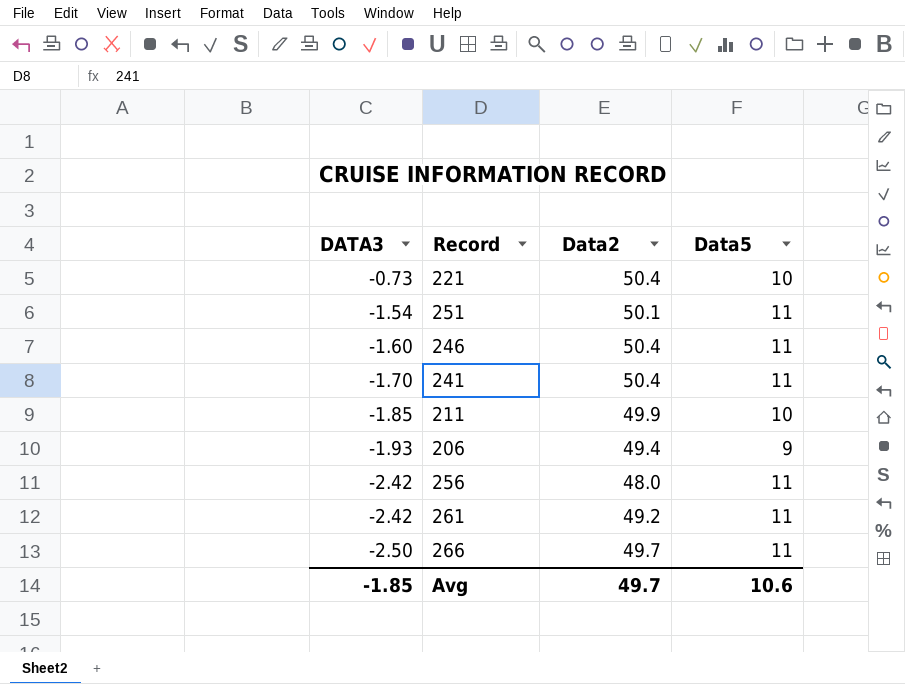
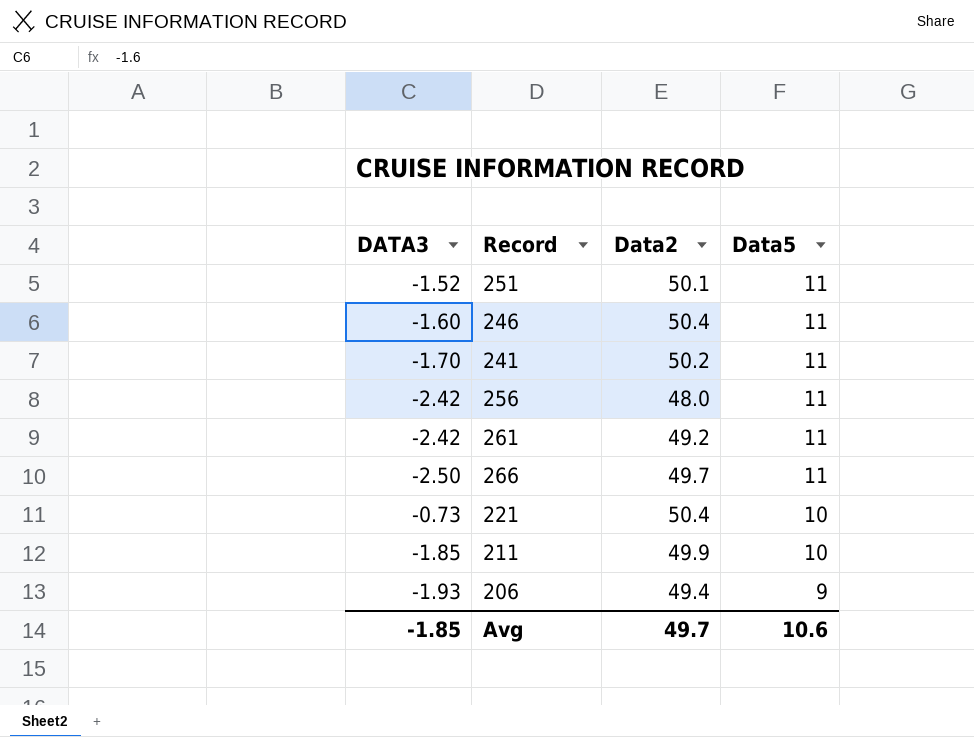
row order: DATA3 descending -> Data5 descending
251 | DATA3: -1.54 -> -1.52
241 | Data2: 50.4 -> 50.2

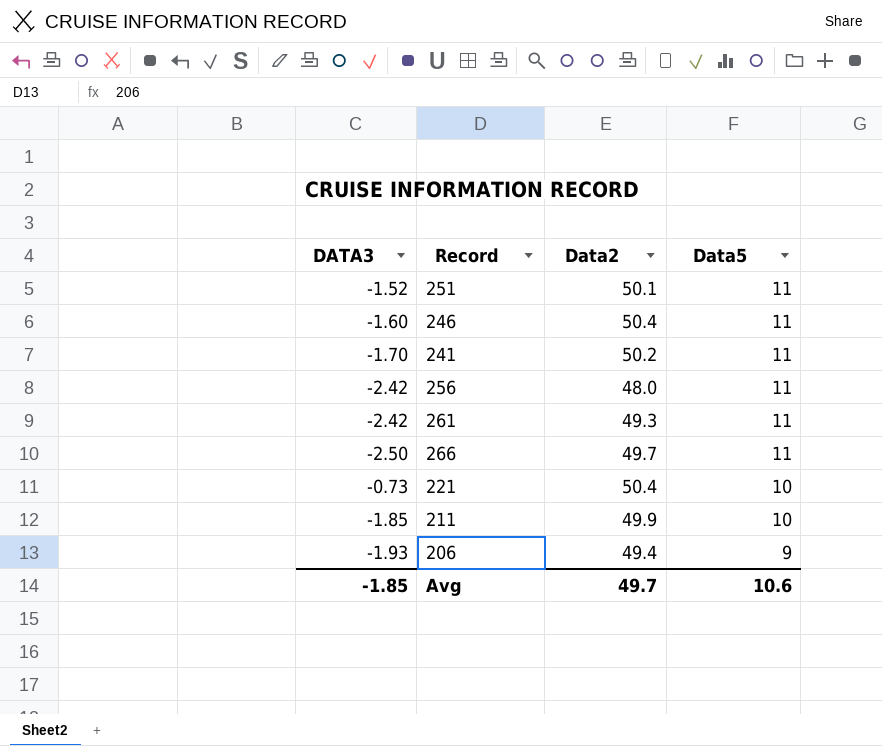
261 | Data2: 49.2 -> 49.3

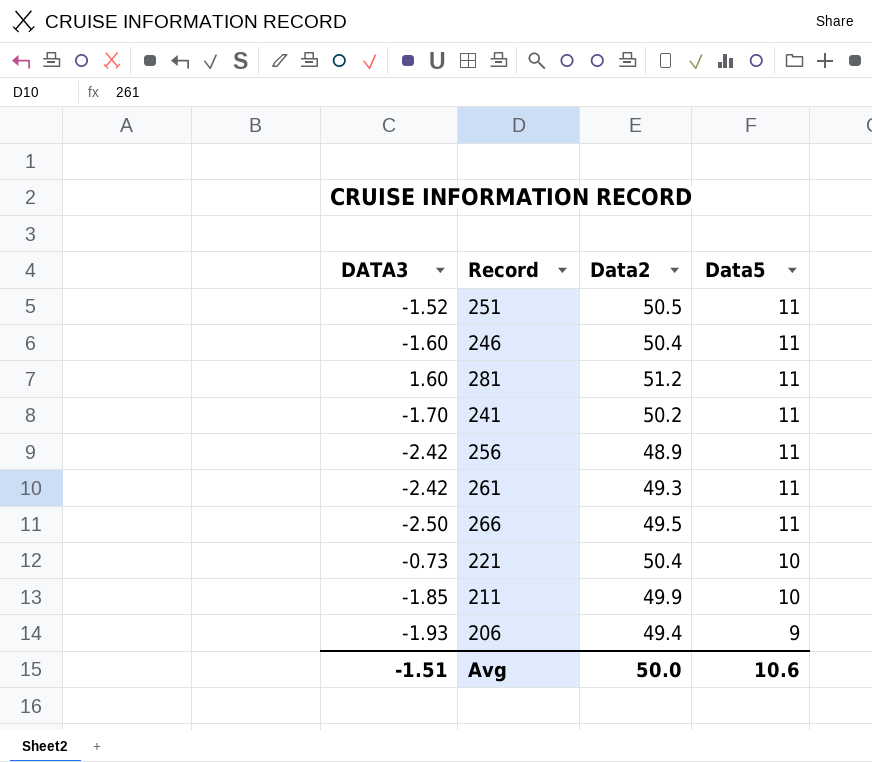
251 | Data2: 50.1 -> 50.5
row 281: none -> 1.60 | 51.2 | 11
256 | Data2: 48.0 -> 48.9
266 | Data2: 49.7 -> 49.5
Avg | DATA3: -1.85 -> -1.51
Avg | Data2: 49.7 -> 50.0

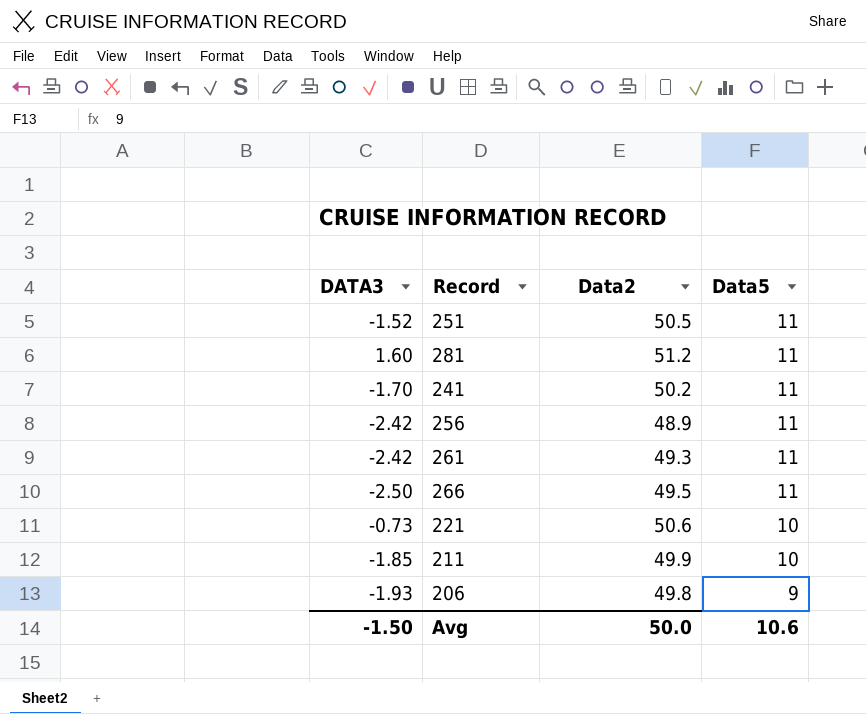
row 246: -1.60 | 50.4 | 11 -> none
221 | Data2: 50.4 -> 50.6
206 | Data2: 49.4 -> 49.8
Avg | DATA3: -1.51 -> -1.50

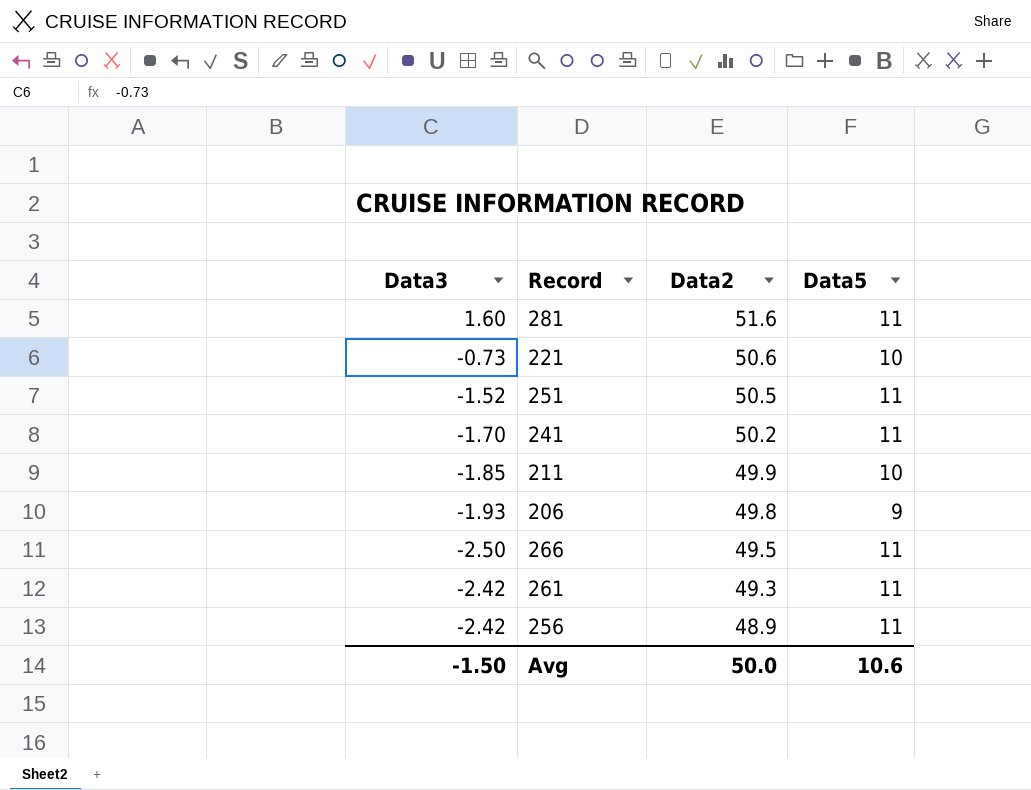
row order: Data5 descending -> Data2 descending
column name: DATA3 -> Data3
281 | Data2: 51.2 -> 51.6

